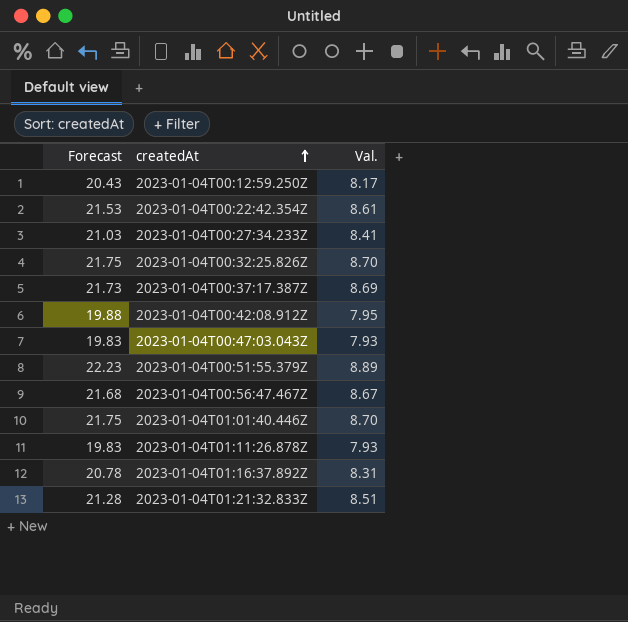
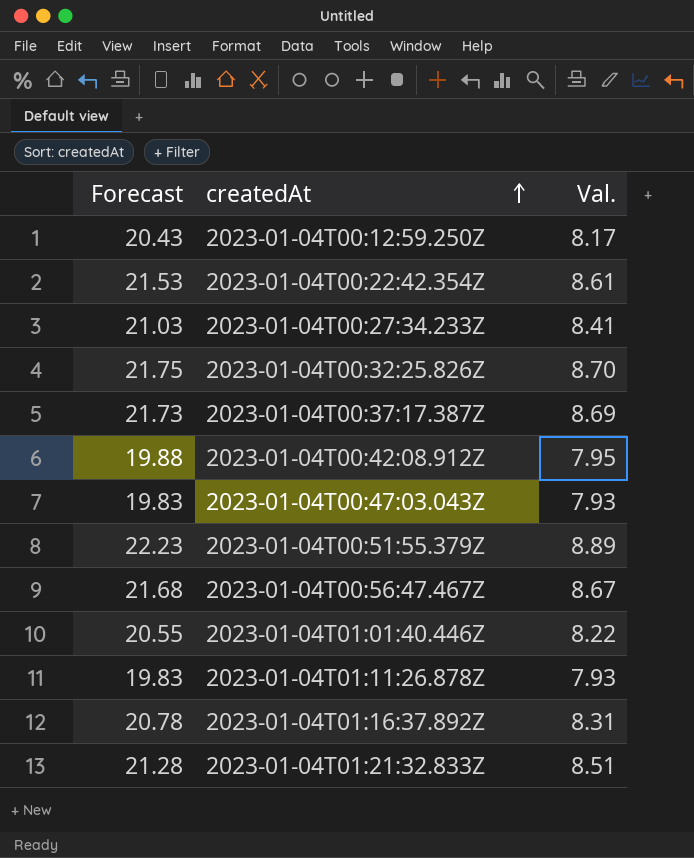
2023-01-04T01:01:40.446Z | Forecast: 21.75 -> 20.55
2023-01-04T01:01:40.446Z | Val.: 8.70 -> 8.22

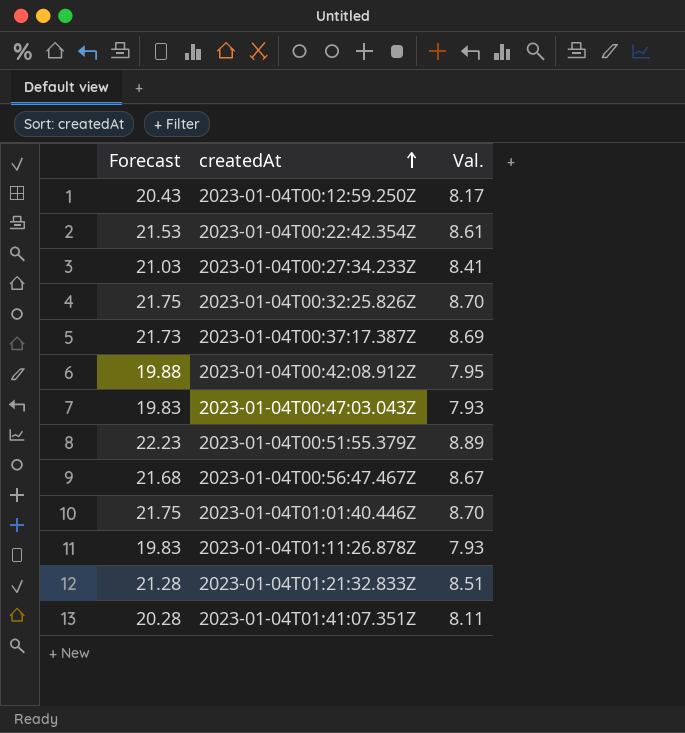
row 2023-01-04T01:16:37.892Z: 20.78 | 8.31 -> none
2023-01-04T01:01:40.446Z | Forecast: 20.55 -> 21.75
2023-01-04T01:01:40.446Z | Val.: 8.22 -> 8.70
row 2023-01-04T01:41:07.351Z: none -> 20.28 | 8.11

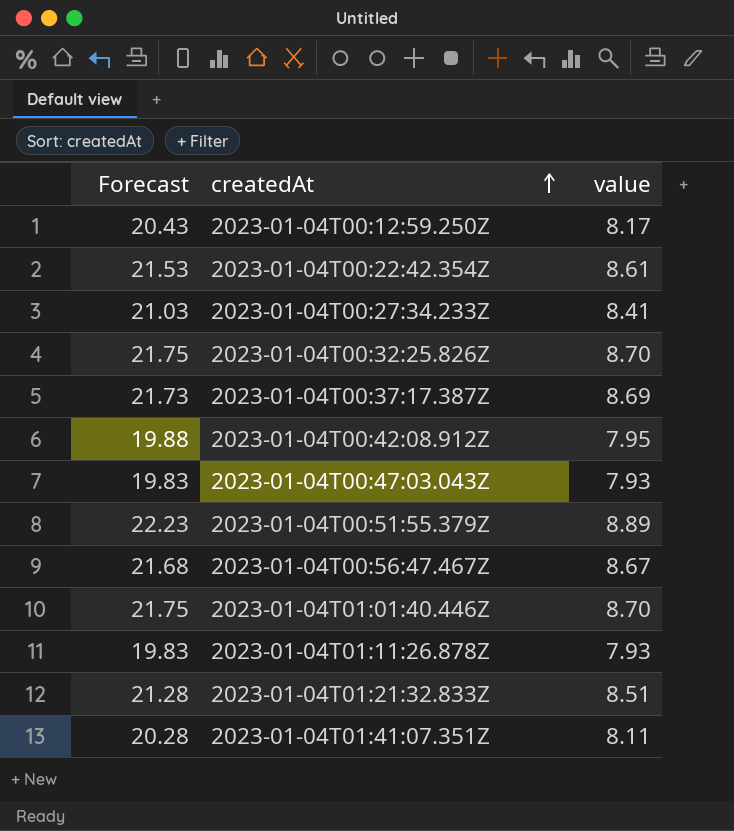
column name: Val. -> value

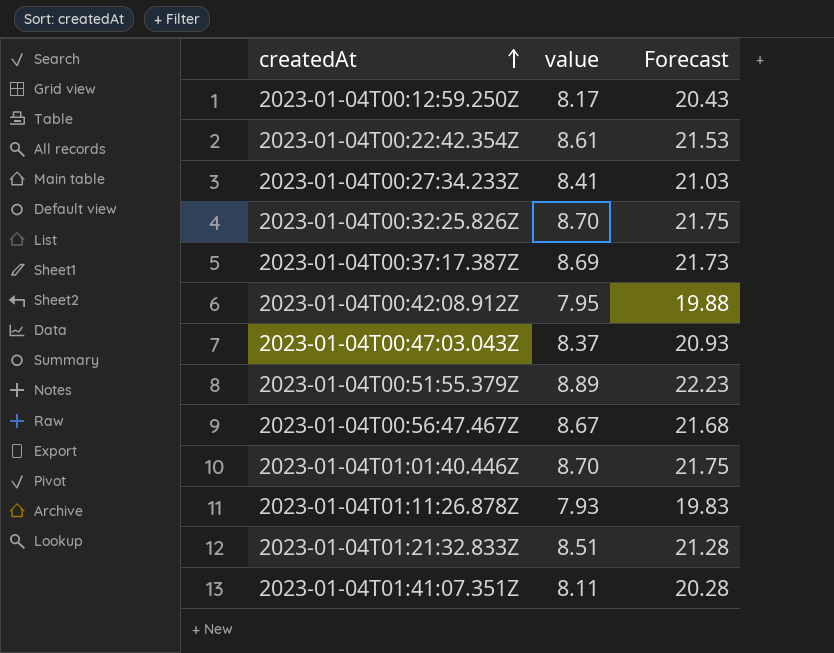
column Forecast | position: 1 -> 3
2023-01-04T00:47:03.043Z | value: 7.93 -> 8.37
2023-01-04T00:47:03.043Z | Forecast: 19.83 -> 20.93

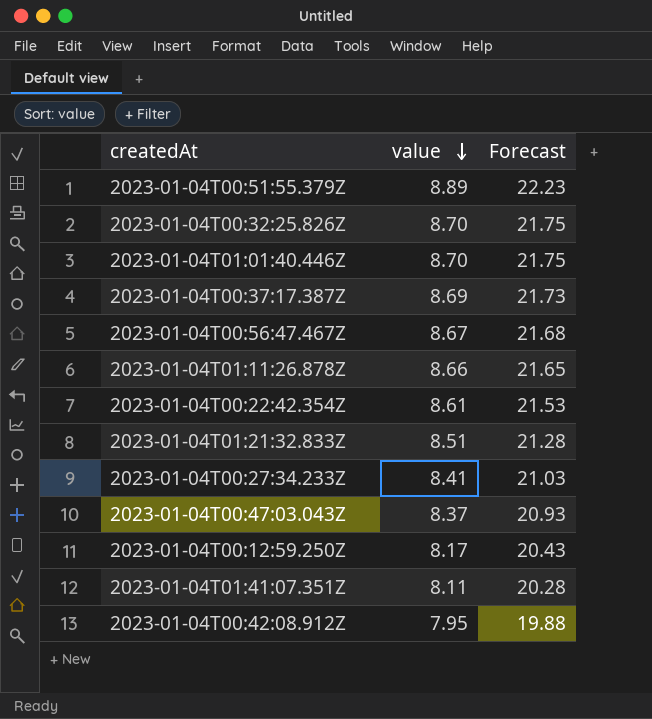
row order: createdAt ascending -> value descending
2023-01-04T01:11:26.878Z | value: 7.93 -> 8.66
2023-01-04T01:11:26.878Z | Forecast: 19.83 -> 21.65

